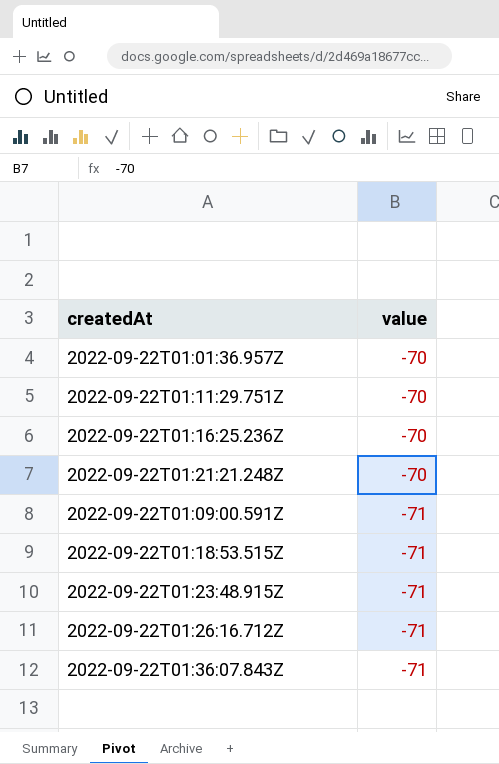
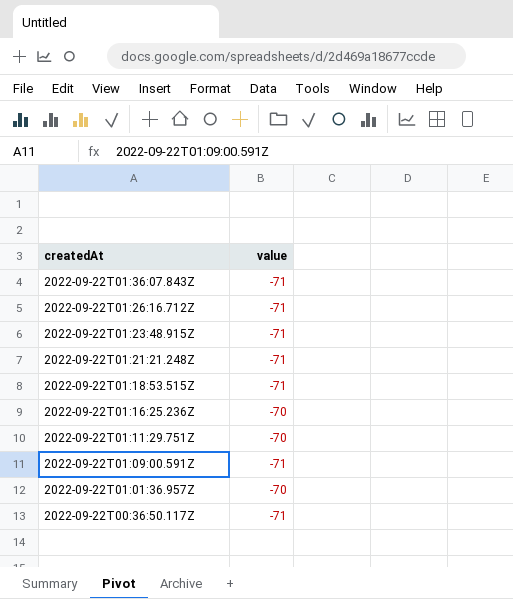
row order: value descending -> createdAt descending
2022-09-22T01:21:21.248Z | value: -70 -> -71
row 2022-09-22T00:36:50.117Z: none -> -71

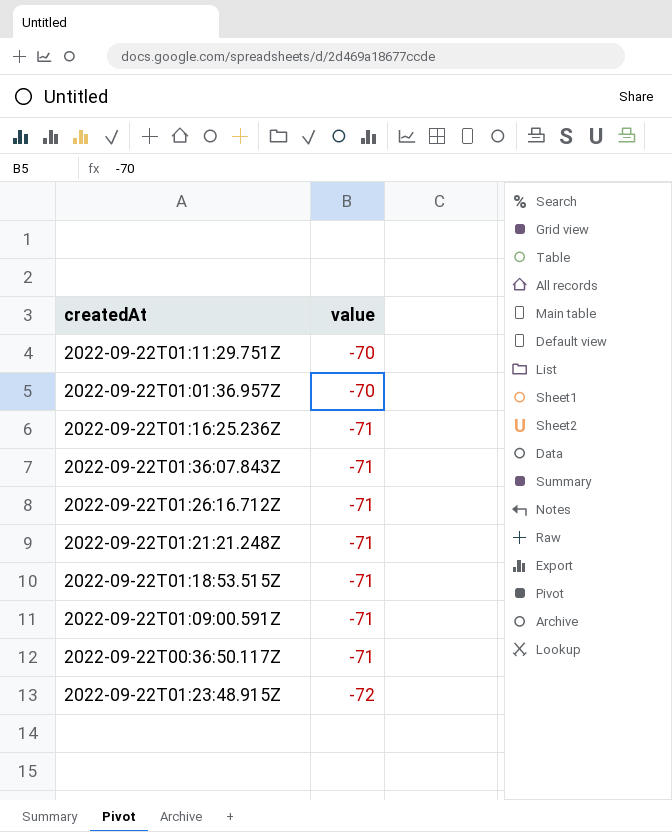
row order: createdAt descending -> value descending
2022-09-22T01:16:25.236Z | value: -70 -> -71
2022-09-22T01:23:48.915Z | value: -71 -> -72

